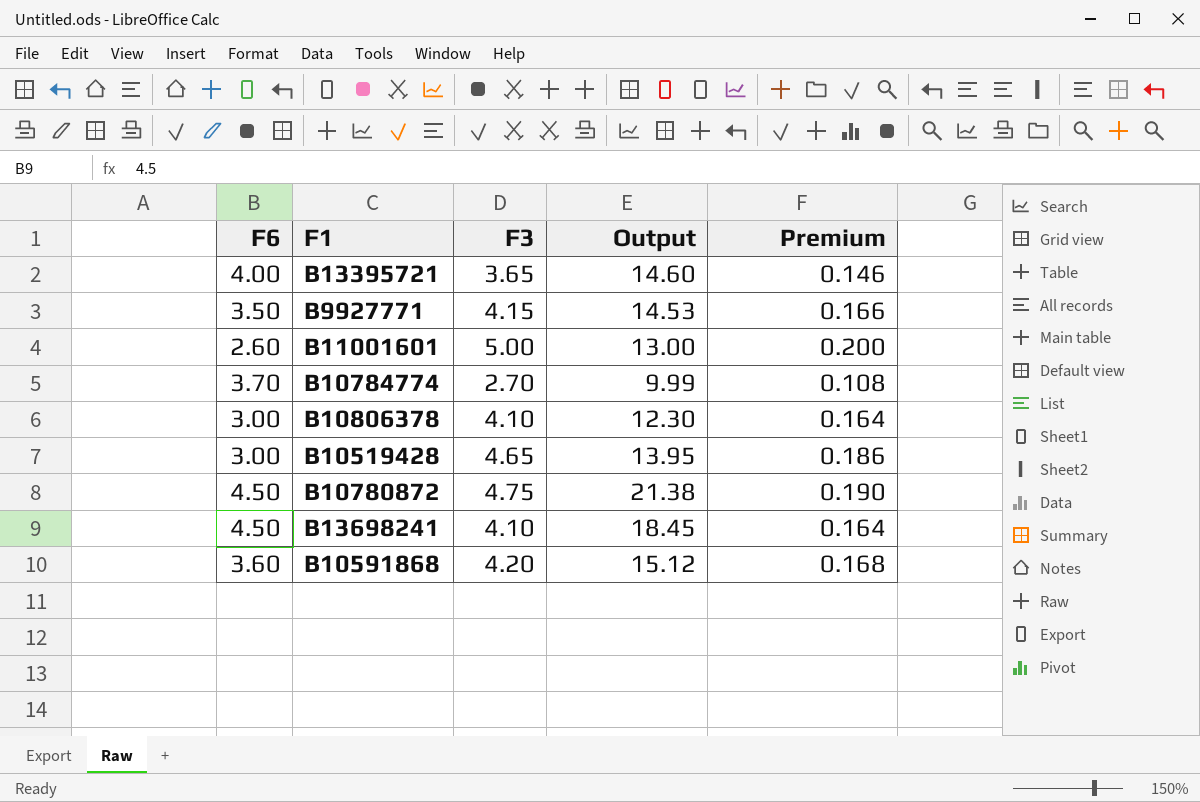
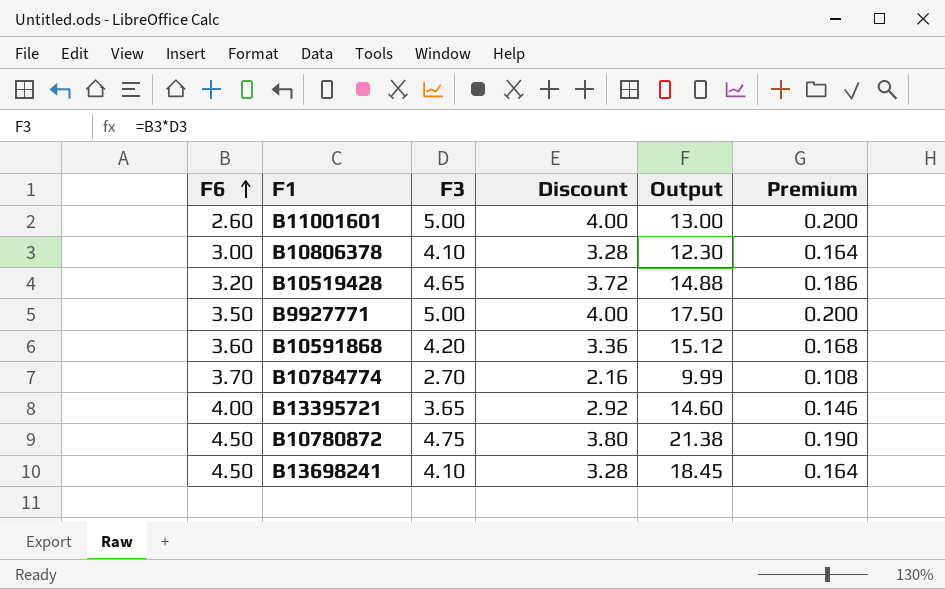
row order: none -> F6 ascending
column Discount | formula: none -> [F3] * 0.8
B10519428 | F6: 3.00 -> 3.20
B10519428 | Output: 13.95 -> 14.88
B9927771 | F3: 4.15 -> 5.00
B9927771 | Output: 14.53 -> 17.50
B9927771 | Premium: 0.166 -> 0.200

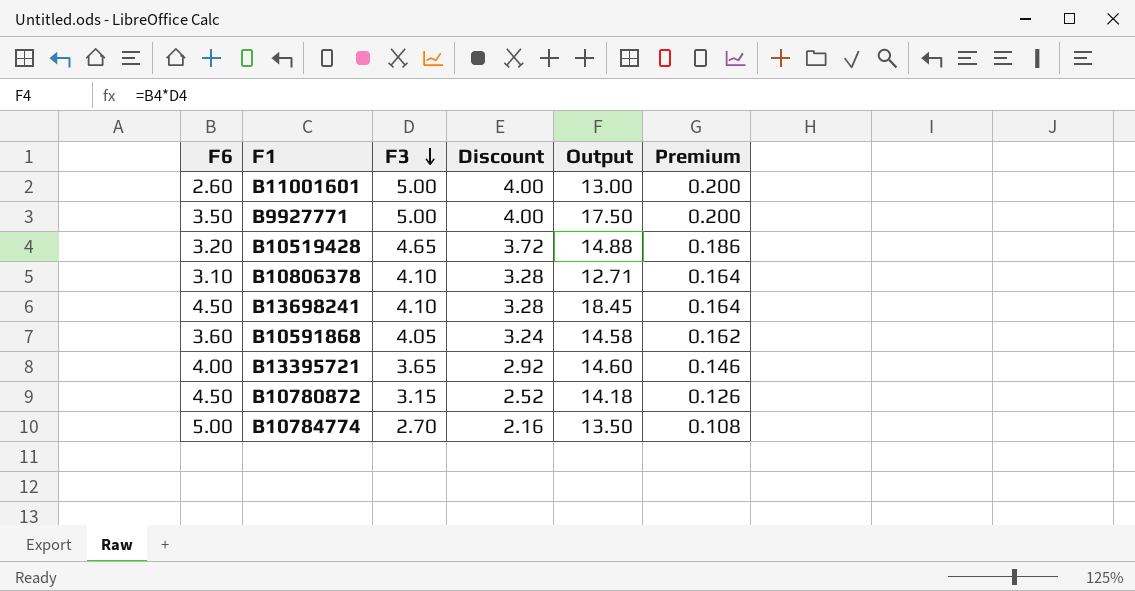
row order: F6 ascending -> F3 descending
B10806378 | F6: 3.00 -> 3.10
B10806378 | Output: 12.30 -> 12.71
B10591868 | F3: 4.20 -> 4.05
B10591868 | Discount: 3.36 -> 3.24
B10591868 | Output: 15.12 -> 14.58
B10591868 | Premium: 0.168 -> 0.162
B10780872 | F3: 4.75 -> 3.15
B10780872 | Discount: 3.80 -> 2.52
B10780872 | Output: 21.38 -> 14.18
B10780872 | Premium: 0.190 -> 0.126
B10784774 | F6: 3.70 -> 5.00
B10784774 | Output: 9.99 -> 13.50

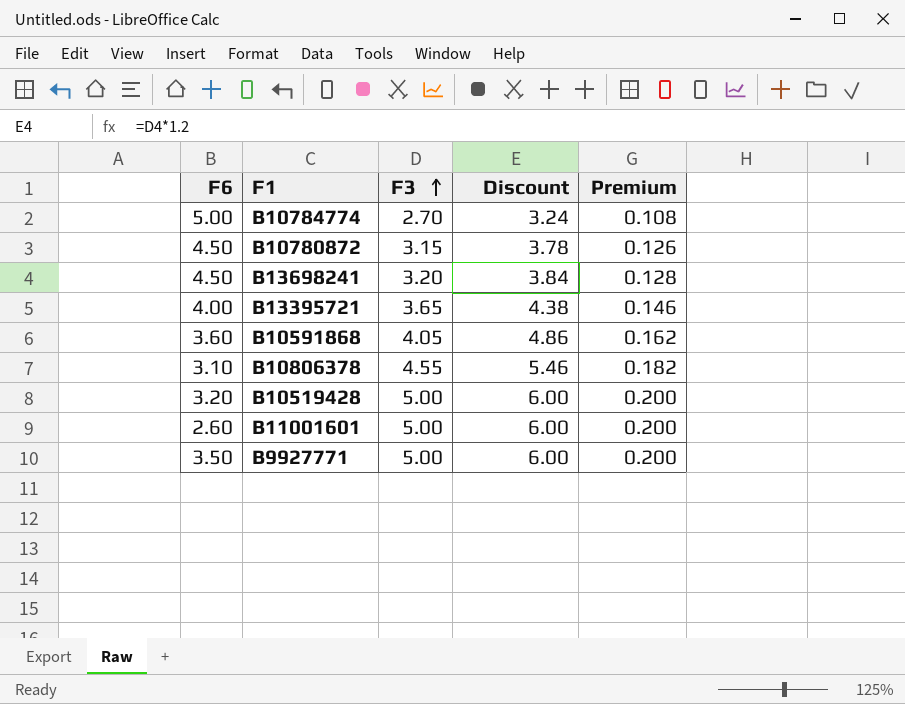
row order: F3 descending -> F3 ascending
column Output | formula: [F6] * [F3] -> none
column Discount | formula: [F3] * 0.8 -> [F3] * 1.2
B13698241 | F3: 4.10 -> 3.20
B13698241 | Premium: 0.164 -> 0.128
B10806378 | F3: 4.10 -> 4.55
B10806378 | Premium: 0.164 -> 0.182
B10519428 | F3: 4.65 -> 5.00
B10519428 | Premium: 0.186 -> 0.200

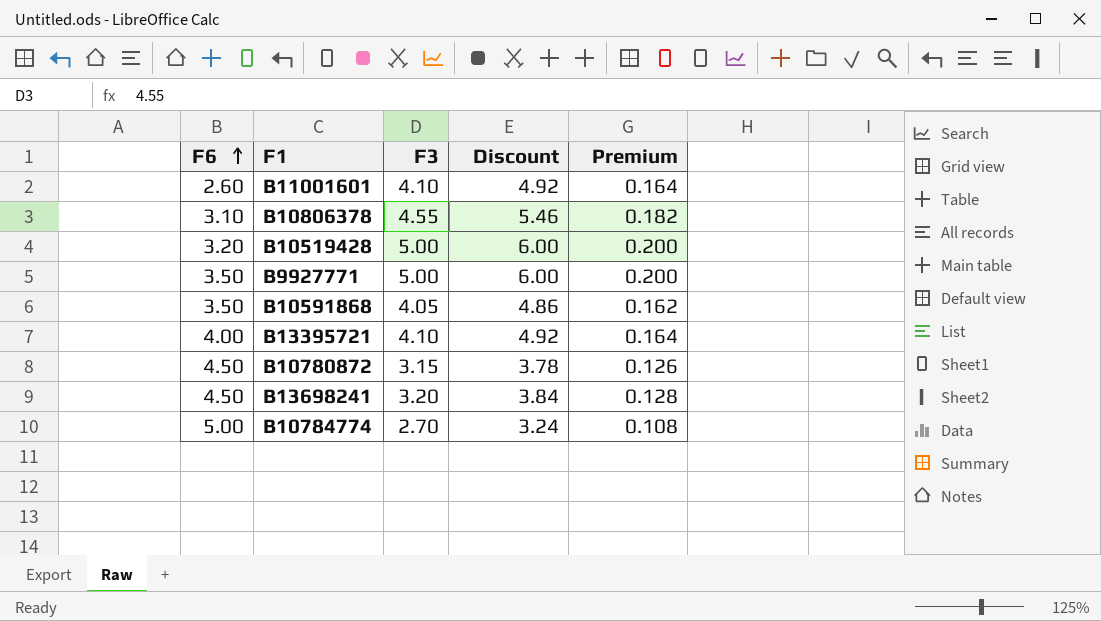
row order: F3 ascending -> F6 ascending
B11001601 | F3: 5.00 -> 4.10
B11001601 | Discount: 6.00 -> 4.92
B11001601 | Premium: 0.200 -> 0.164
B10591868 | F6: 3.60 -> 3.50
B13395721 | F3: 3.65 -> 4.10
B13395721 | Discount: 4.38 -> 4.92
B13395721 | Premium: 0.146 -> 0.164

